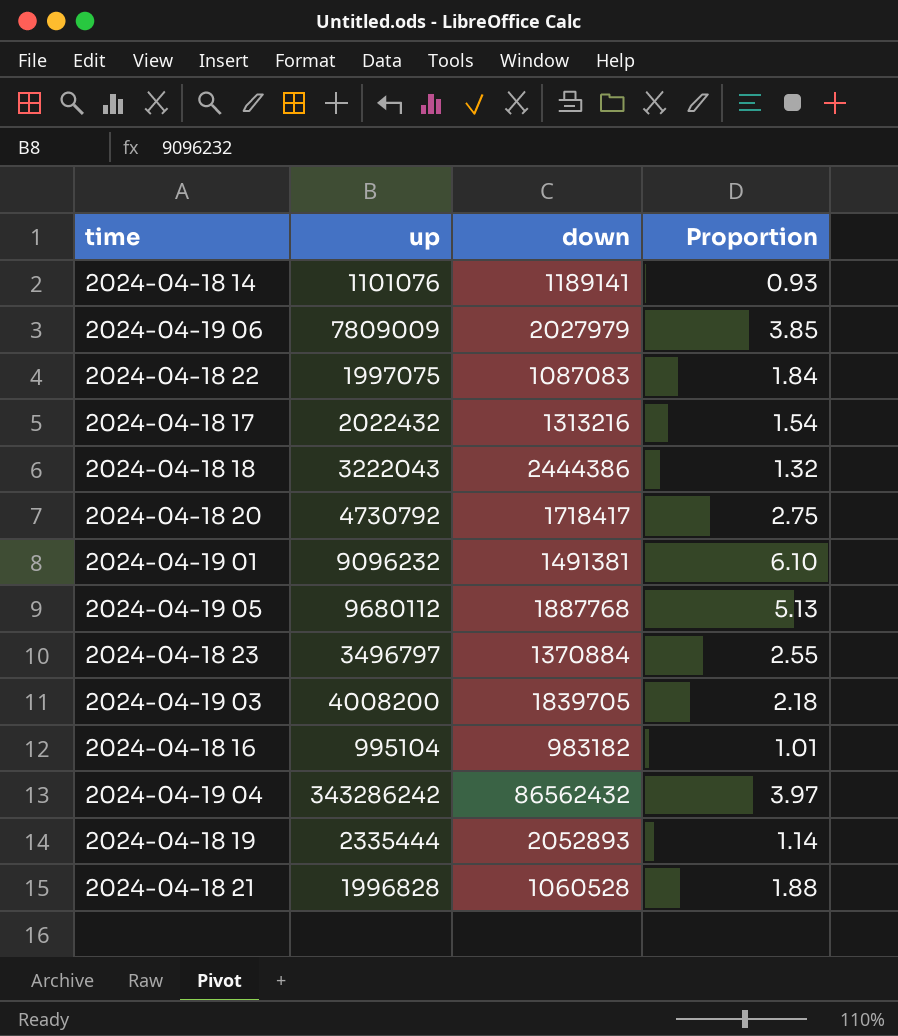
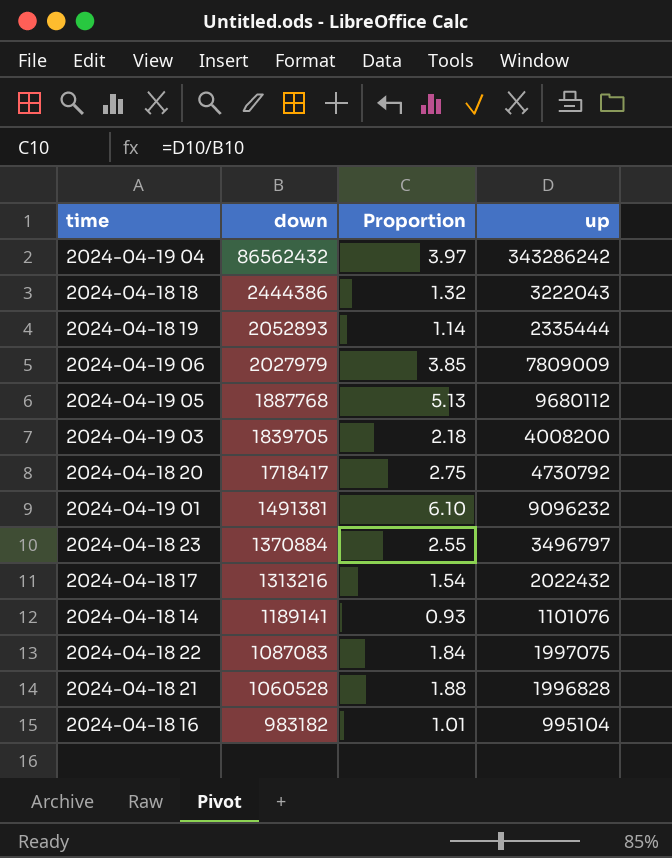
row order: none -> down descending
column up | position: 2 -> 4

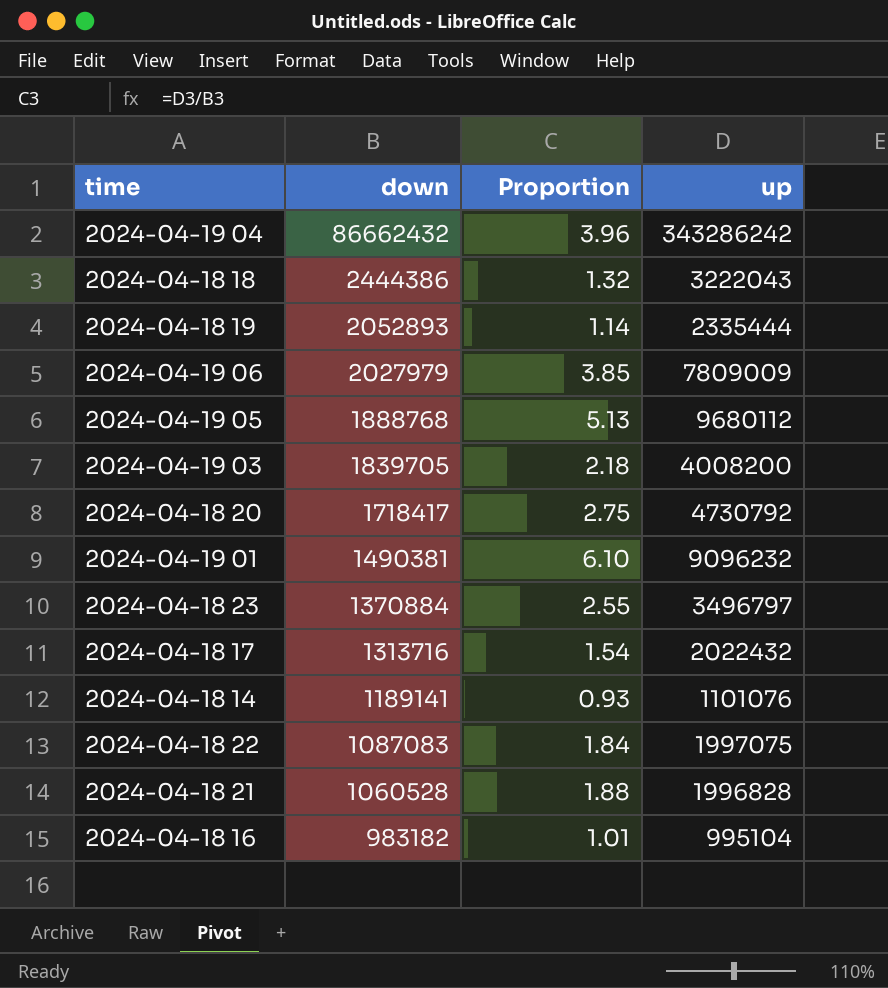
2024-04-19 04 | down: 86562432 -> 86662432
2024-04-19 04 | Proportion: 3.97 -> 3.96
2024-04-19 05 | down: 1887768 -> 1888768
2024-04-19 01 | down: 1491381 -> 1490381
2024-04-18 17 | down: 1313216 -> 1313716

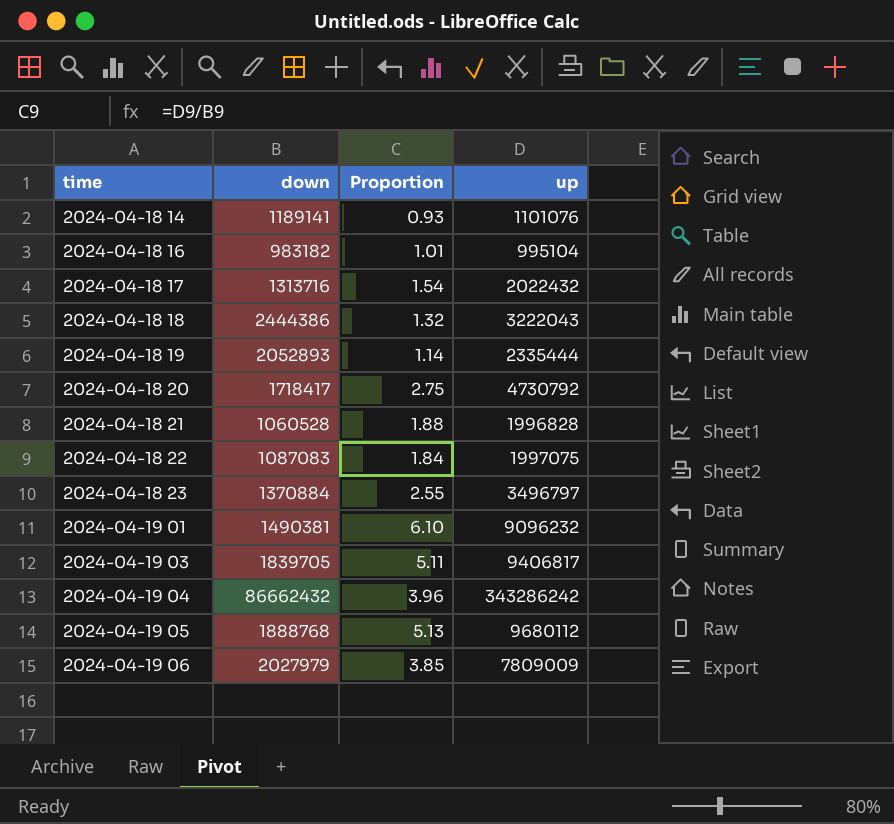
row order: down descending -> time ascending
2024-04-19 03 | Proportion: 2.18 -> 5.11
2024-04-19 03 | up: 4008200 -> 9406817

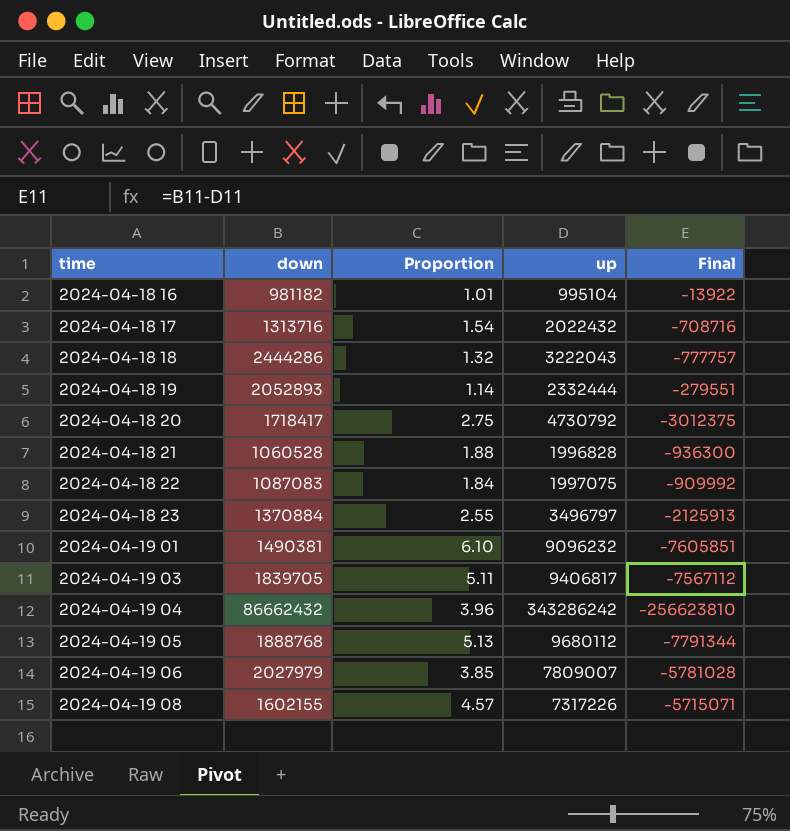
column Final | formula: none -> [down] - [up]
row 2024-04-18 14: 1189141 | 0.93 | 1101076 -> none
2024-04-18 16 | down: 983182 -> 981182
2024-04-18 18 | down: 2444386 -> 2444286
2024-04-18 19 | up: 2335444 -> 2332444
2024-04-19 06 | up: 7809009 -> 7809007
row 2024-04-19 08: none -> 1602155 | 4.57 | 7317226 | -5715071

